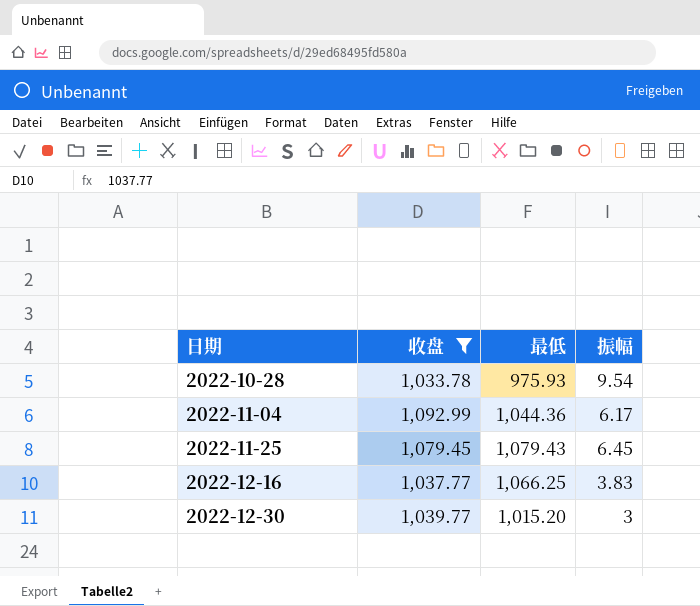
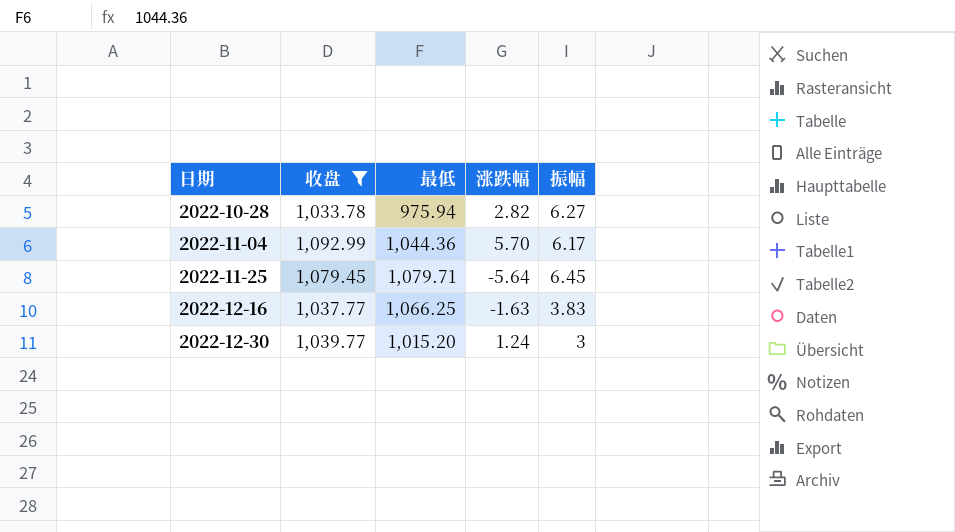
column 涨跌幅 | position: none -> 4
2022-10-28 | 最低: 975.93 -> 975.94
2022-10-28 | 振幅: 9.54 -> 6.27
2022-11-25 | 最低: 1,079.43 -> 1,079.71

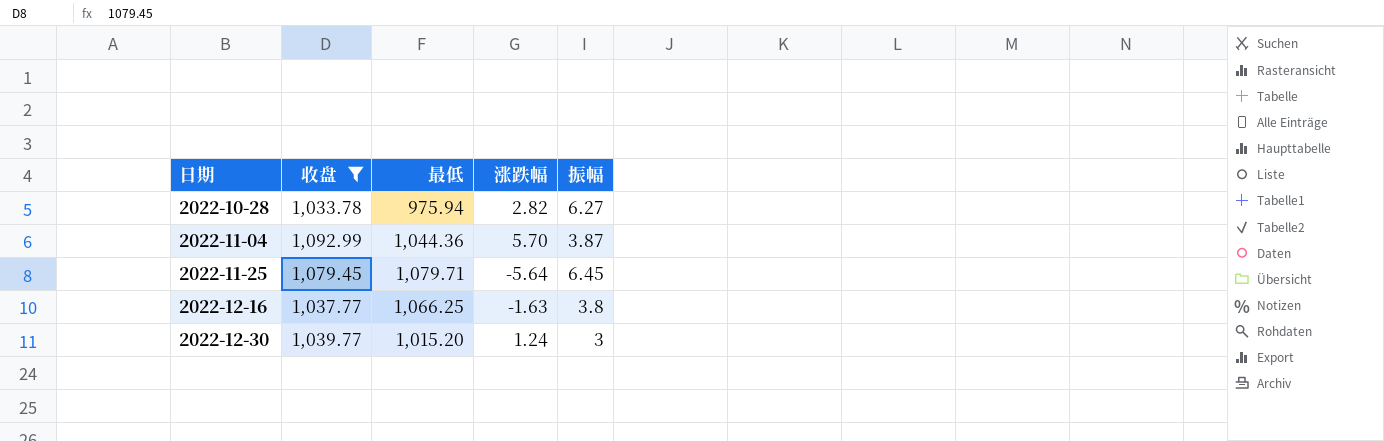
2022-11-04 | 振幅: 6.17 -> 3.87
2022-12-16 | 振幅: 3.83 -> 3.8

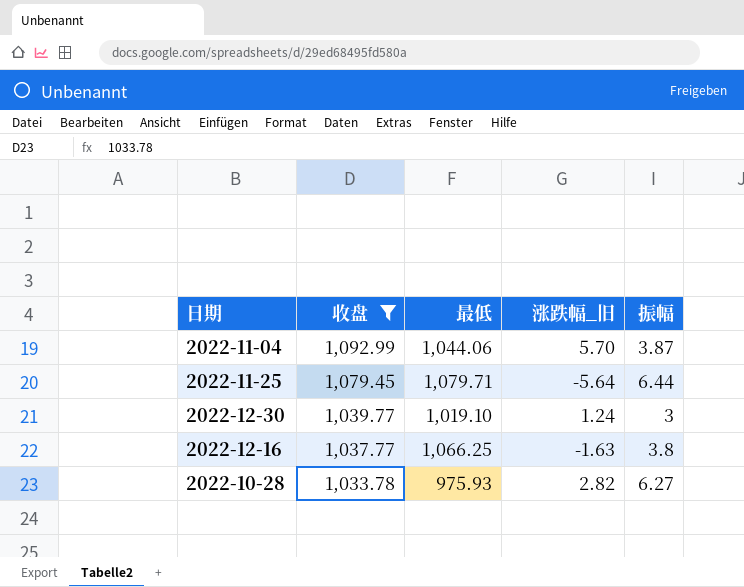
row order: 日期 ascending -> 收盘 descending
column name: 涨跌幅 -> 涨跌幅_旧
2022-11-04 | 最低: 1,044.36 -> 1,044.06
2022-11-25 | 振幅: 6.45 -> 6.44
2022-12-30 | 最低: 1,015.20 -> 1,019.10
2022-10-28 | 最低: 975.94 -> 975.93

